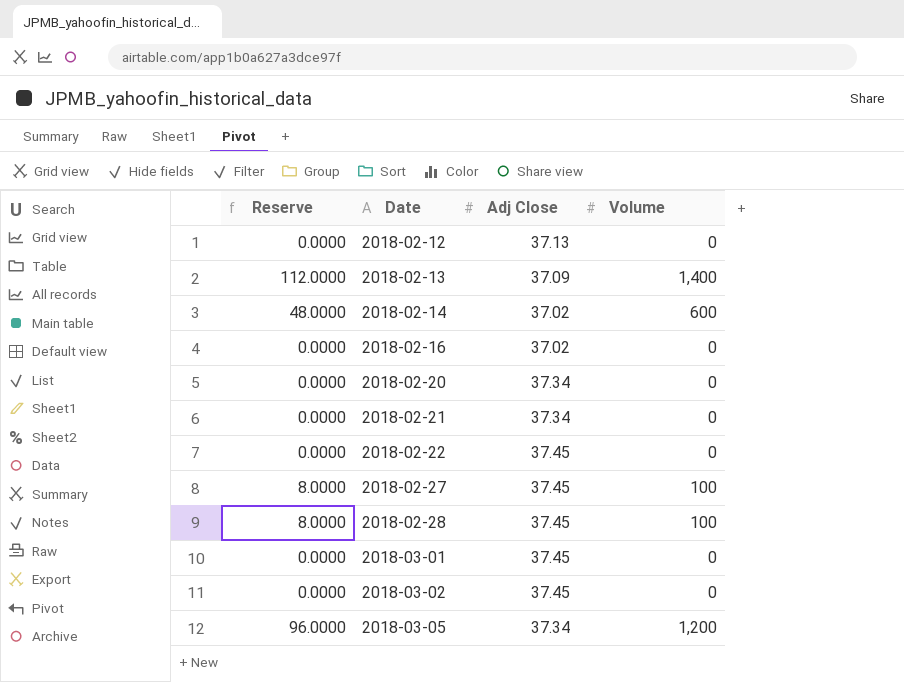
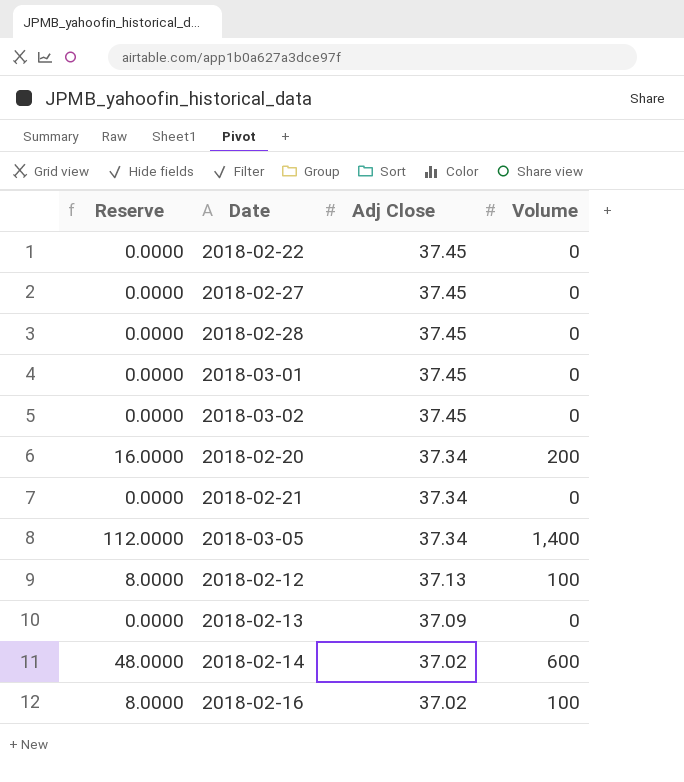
row order: Date ascending -> Adj Close descending
2018-02-27 | Reserve: 8.0000 -> 0.0000
2018-02-27 | Volume: 100 -> 0
2018-02-28 | Reserve: 8.0000 -> 0.0000
2018-02-28 | Volume: 100 -> 0
2018-02-20 | Reserve: 0.0000 -> 16.0000
2018-02-20 | Volume: 0 -> 200
2018-03-05 | Reserve: 96.0000 -> 112.0000
2018-03-05 | Volume: 1,200 -> 1,400
2018-02-12 | Reserve: 0.0000 -> 8.0000
2018-02-12 | Volume: 0 -> 100
2018-02-13 | Reserve: 112.0000 -> 0.0000
2018-02-13 | Volume: 1,400 -> 0
2018-02-16 | Reserve: 0.0000 -> 8.0000
2018-02-16 | Volume: 0 -> 100

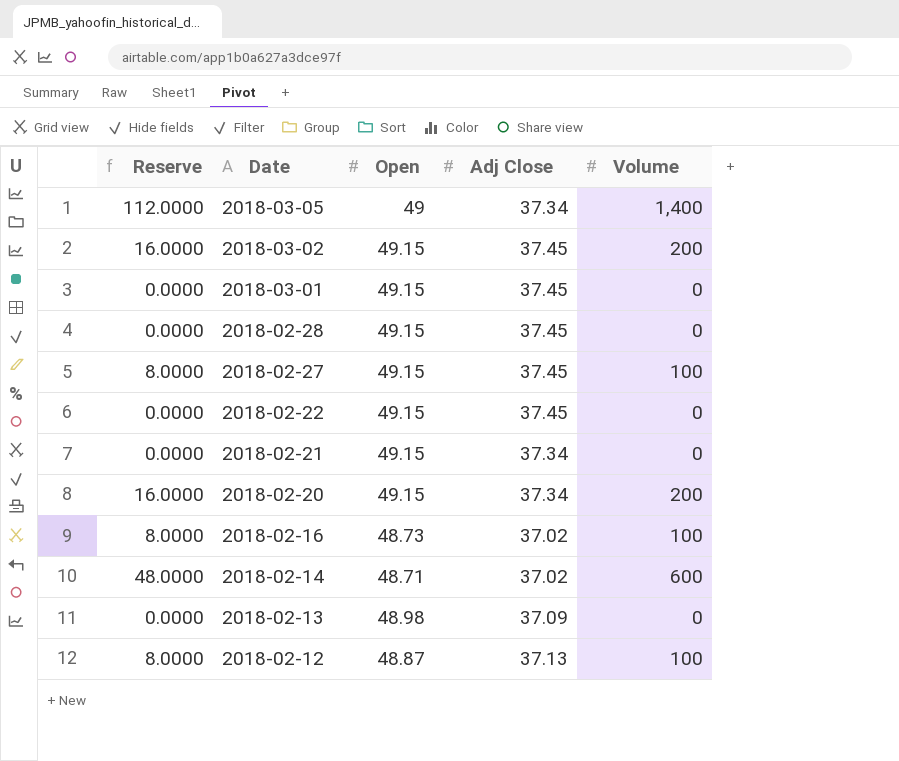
row order: Adj Close descending -> Date descending
column Open | position: none -> 3
2018-03-02 | Reserve: 0.0000 -> 16.0000
2018-03-02 | Volume: 0 -> 200
2018-02-27 | Reserve: 0.0000 -> 8.0000
2018-02-27 | Volume: 0 -> 100

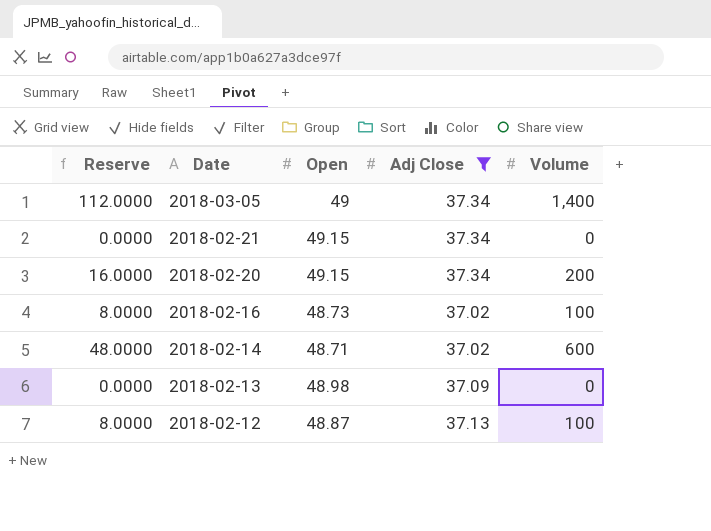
filter: none -> Adj Close != 37.45

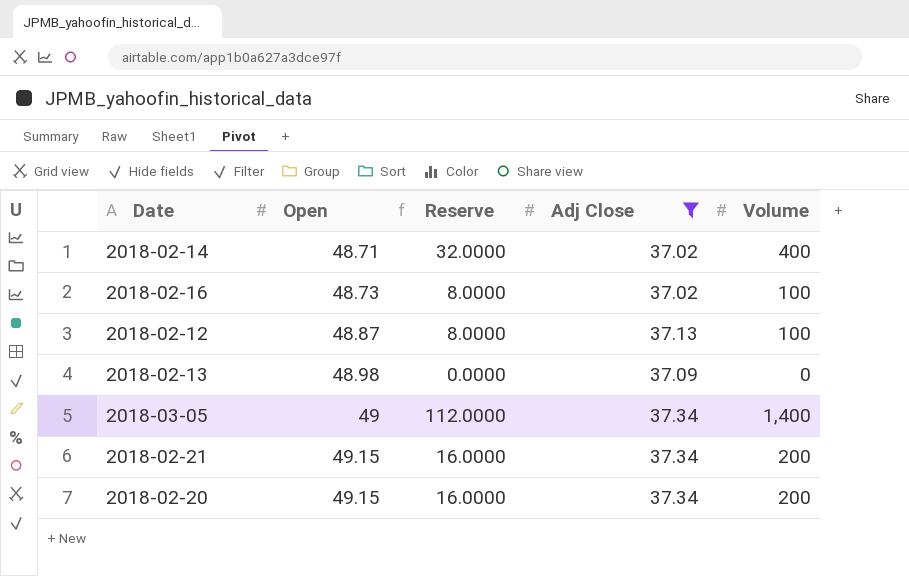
row order: Date descending -> Open ascending
column Reserve | position: 1 -> 3
2018-02-14 | Reserve: 48.0000 -> 32.0000
2018-02-14 | Volume: 600 -> 400
2018-02-21 | Reserve: 0.0000 -> 16.0000
2018-02-21 | Volume: 0 -> 200

